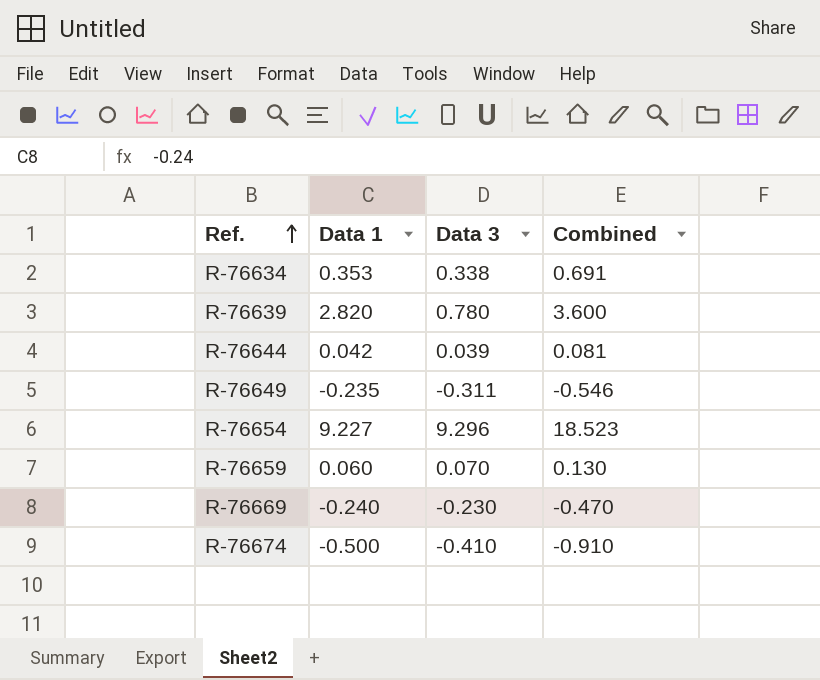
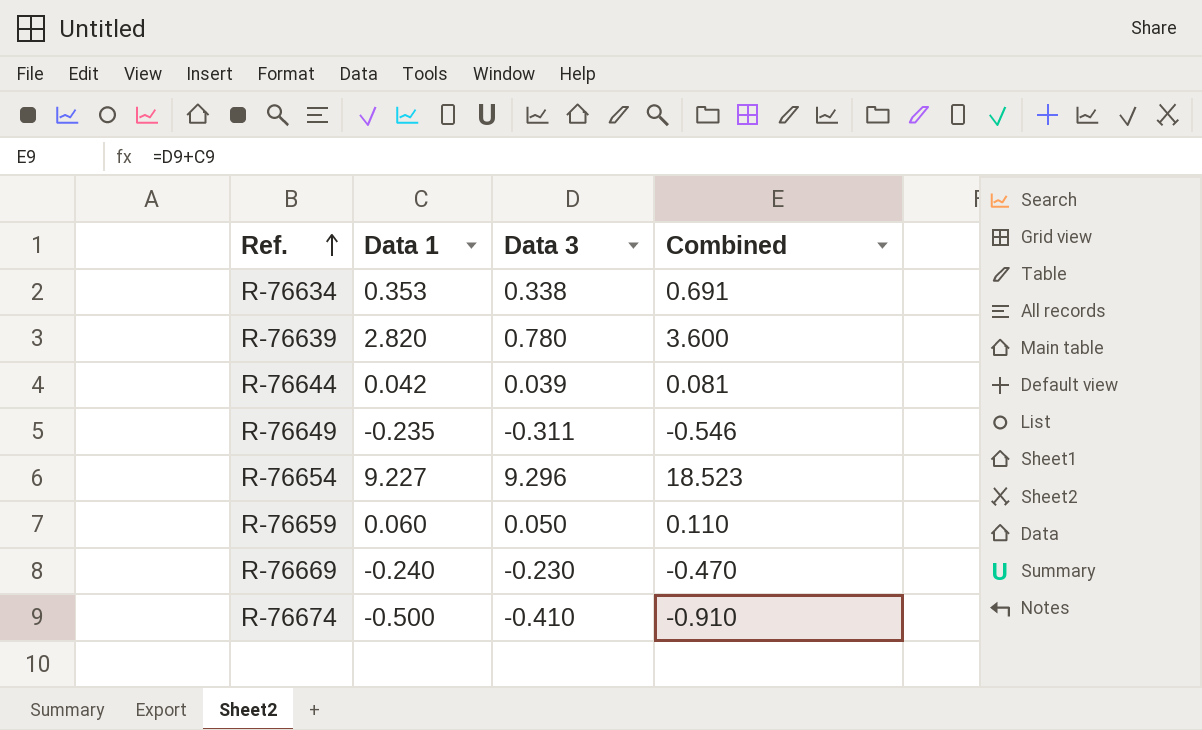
R-76659 | Data 3: 0.070 -> 0.050
R-76659 | Combined: 0.130 -> 0.110

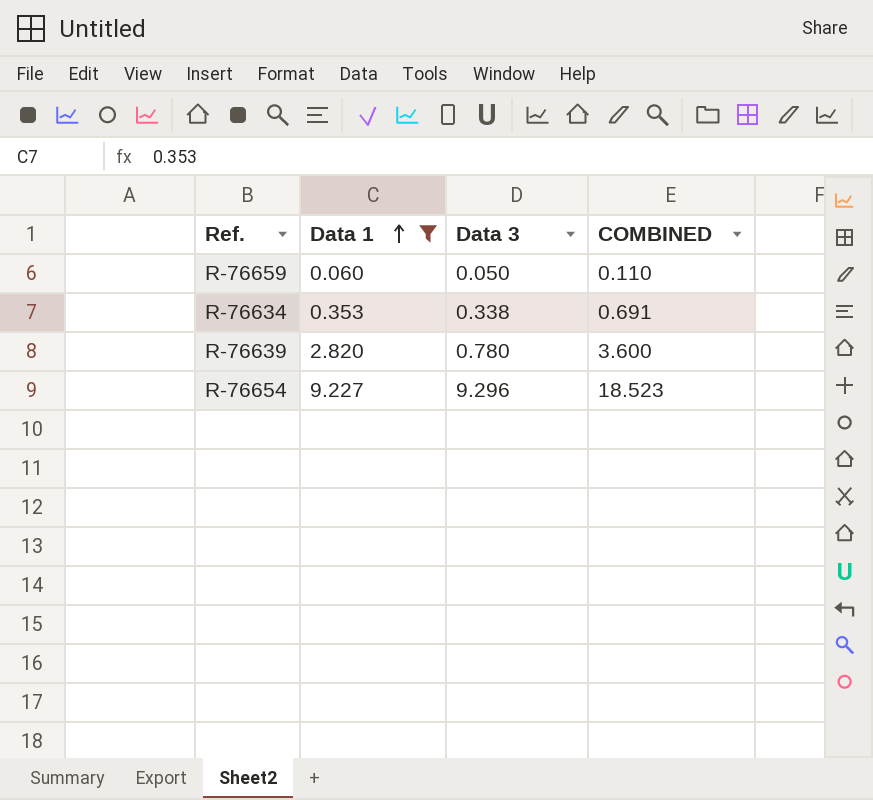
filter: none -> Data 1 >= 0.060
row order: Ref. ascending -> Data 1 ascending
column name: Combined -> COMBINED

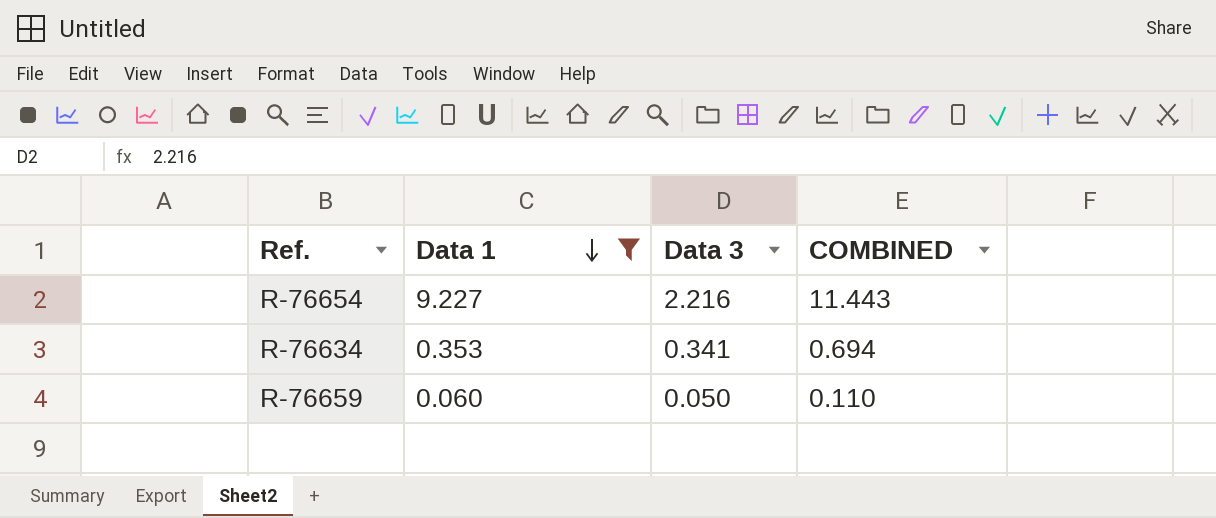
row order: Data 1 ascending -> Data 1 descending
row R-76639: 2.820 | 0.780 | 3.600 -> none
R-76654 | Data 3: 9.296 -> 2.216
R-76654 | COMBINED: 18.523 -> 11.443
R-76634 | Data 3: 0.338 -> 0.341
R-76634 | COMBINED: 0.691 -> 0.694

